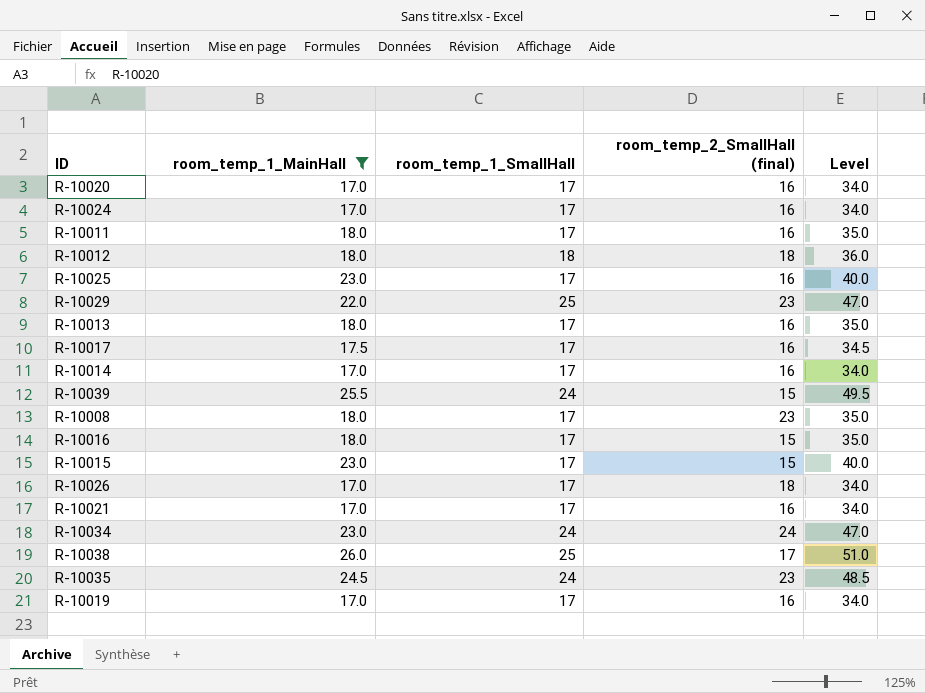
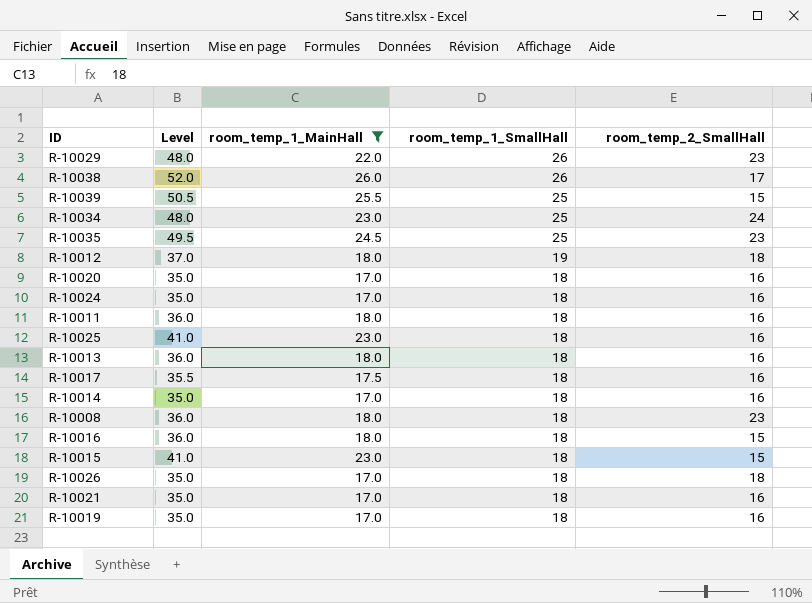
row order: none -> room_temp_1_SmallHall descending
column Level | position: 5 -> 2
column name: room_temp_2_SmallHall (final) -> room_temp_2_SmallHall
R-10029 | Level: 47.0 -> 48.0
R-10029 | room_temp_1_SmallHall: 25 -> 26
R-10038 | Level: 51.0 -> 52.0
R-10038 | room_temp_1_SmallHall: 25 -> 26
R-10039 | Level: 49.5 -> 50.5
R-10039 | room_temp_1_SmallHall: 24 -> 25
R-10034 | Level: 47.0 -> 48.0
R-10034 | room_temp_1_SmallHall: 24 -> 25
R-10035 | Level: 48.5 -> 49.5
R-10035 | room_temp_1_SmallHall: 24 -> 25
R-10012 | Level: 36.0 -> 37.0
R-10012 | room_temp_1_SmallHall: 18 -> 19
R-10020 | Level: 34.0 -> 35.0
R-10020 | room_temp_1_SmallHall: 17 -> 18
R-10024 | Level: 34.0 -> 35.0
R-10024 | room_temp_1_SmallHall: 17 -> 18
R-10011 | Level: 35.0 -> 36.0
R-10011 | room_temp_1_SmallHall: 17 -> 18
R-10025 | Level: 40.0 -> 41.0
R-10025 | room_temp_1_SmallHall: 17 -> 18
R-10013 | Level: 35.0 -> 36.0
R-10013 | room_temp_1_SmallHall: 17 -> 18
R-10017 | Level: 34.5 -> 35.5
R-10017 | room_temp_1_SmallHall: 17 -> 18
R-10014 | Level: 34.0 -> 35.0
R-10014 | room_temp_1_SmallHall: 17 -> 18
R-10008 | Level: 35.0 -> 36.0
R-10008 | room_temp_1_SmallHall: 17 -> 18
R-10016 | Level: 35.0 -> 36.0
R-10016 | room_temp_1_SmallHall: 17 -> 18
R-10015 | Level: 40.0 -> 41.0
R-10015 | room_temp_1_SmallHall: 17 -> 18
R-10026 | Level: 34.0 -> 35.0
R-10026 | room_temp_1_SmallHall: 17 -> 18
R-10021 | Level: 34.0 -> 35.0
R-10021 | room_temp_1_SmallHall: 17 -> 18
R-10019 | Level: 34.0 -> 35.0
R-10019 | room_temp_1_SmallHall: 17 -> 18

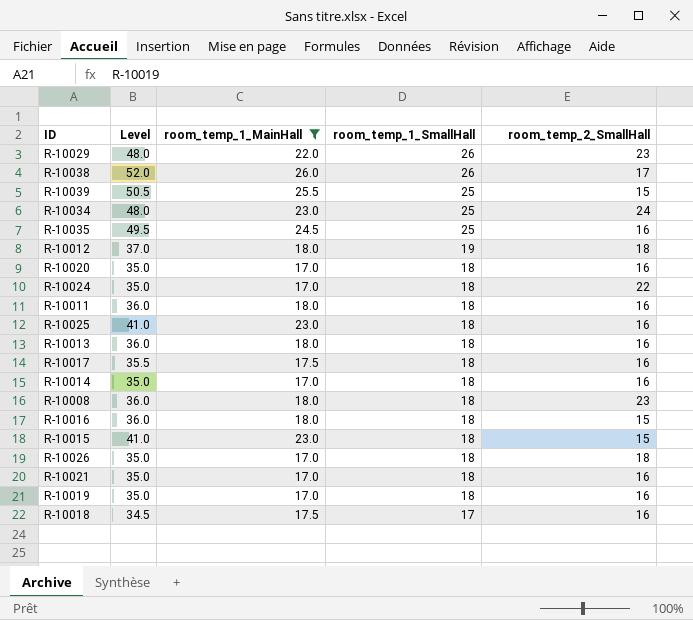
R-10035 | room_temp_2_SmallHall: 23 -> 16
R-10024 | room_temp_2_SmallHall: 16 -> 22
row R-10018: none -> 34.5 | 17.5 | 17 | 16

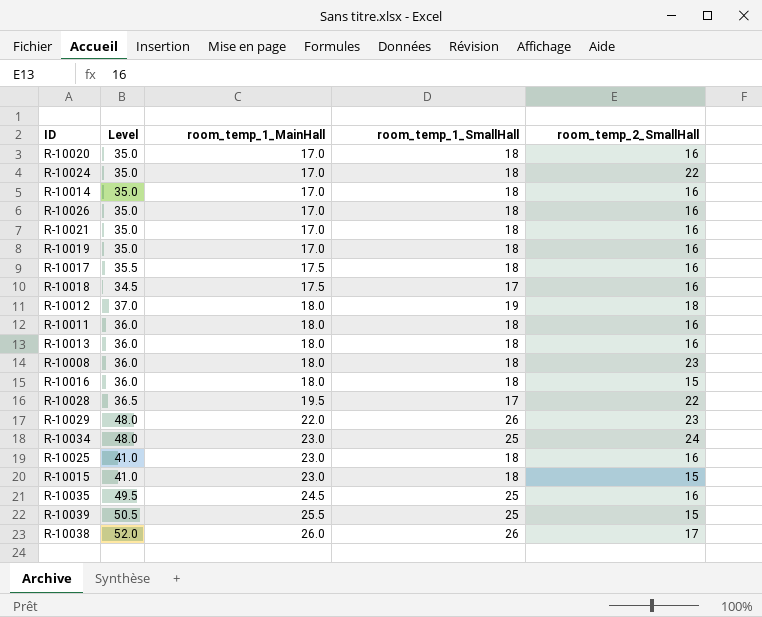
filter: room_temp_1_MainHall != 19.5 -> none
row order: room_temp_1_SmallHall descending -> room_temp_1_MainHall ascending
R-10026 | room_temp_2_SmallHall: 18 -> 16

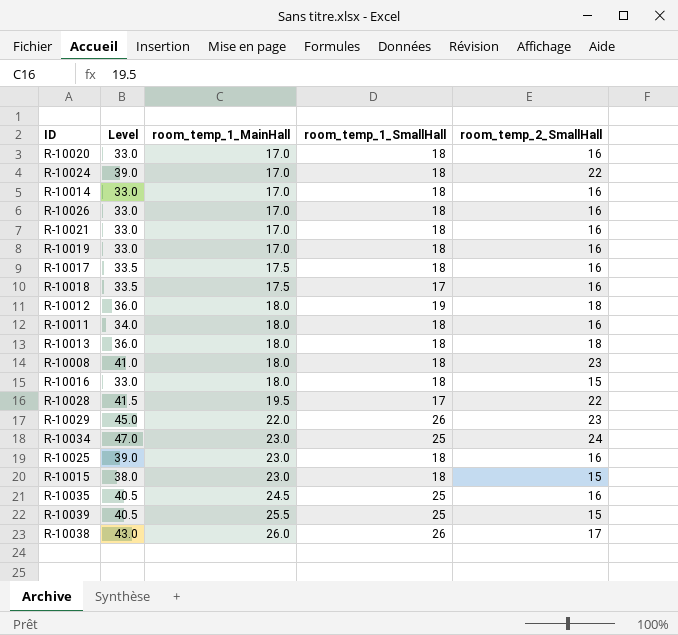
column Level | formula: [room_temp_1_MainHall] + [room_temp_1_SmallHall] -> [room_temp_1_MainHall] + [room_temp_2_SmallHall]
R-10013 | room_temp_2_SmallHall: 16 -> 18

